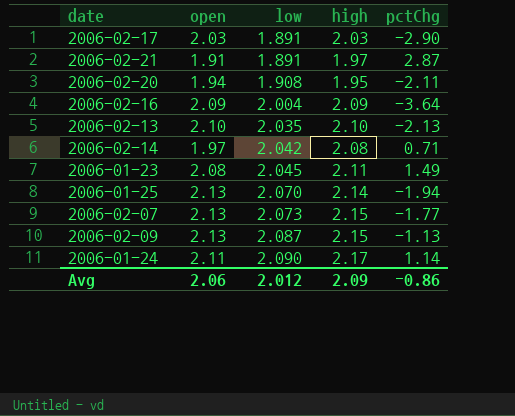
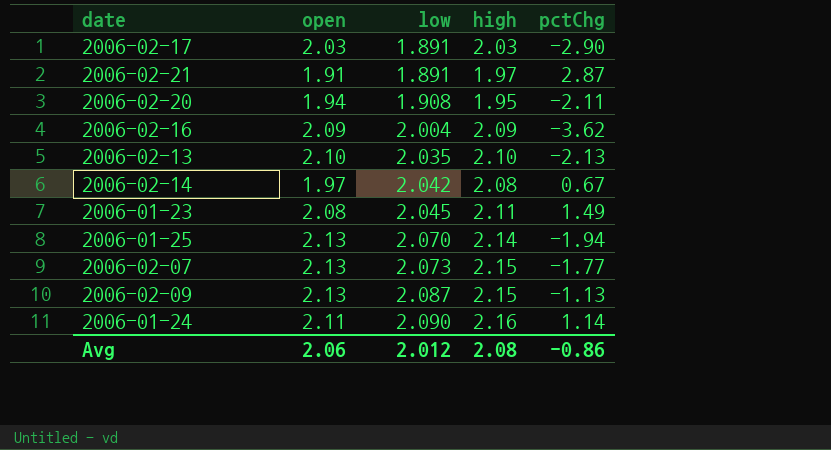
2006-02-16 | pctChg: -3.64 -> -3.62
2006-02-14 | pctChg: 0.71 -> 0.67
2006-01-24 | high: 2.17 -> 2.16
Avg | high: 2.09 -> 2.08

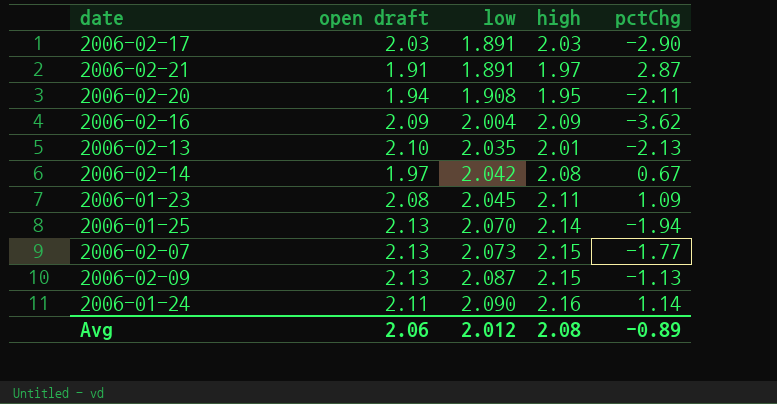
column name: open -> open draft
2006-02-13 | high: 2.10 -> 2.01
2006-01-23 | pctChg: 1.49 -> 1.09
Avg | pctChg: -0.86 -> -0.89

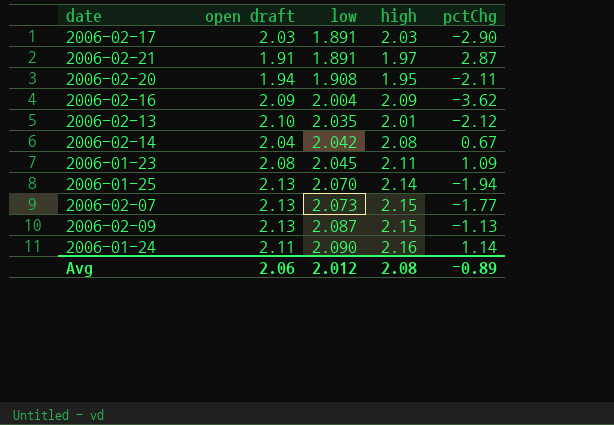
2006-02-13 | pctChg: -2.13 -> -2.12
2006-02-14 | open draft: 1.97 -> 2.04

